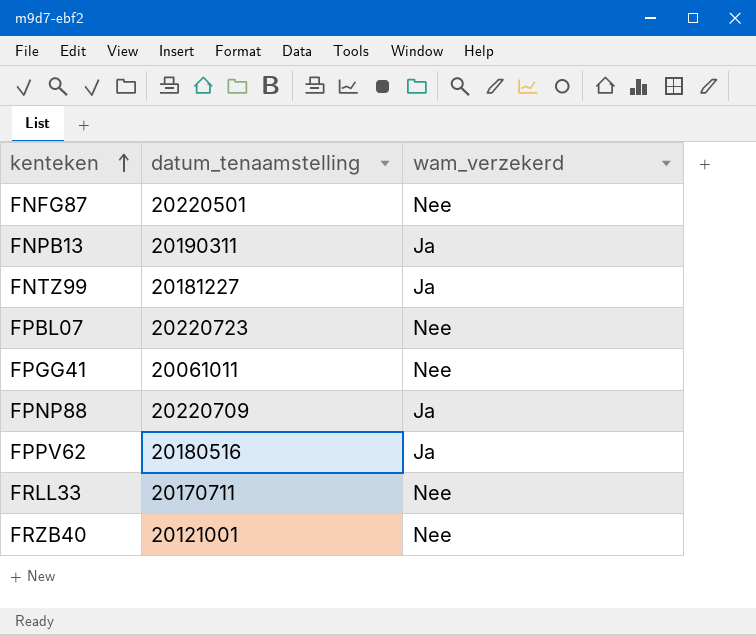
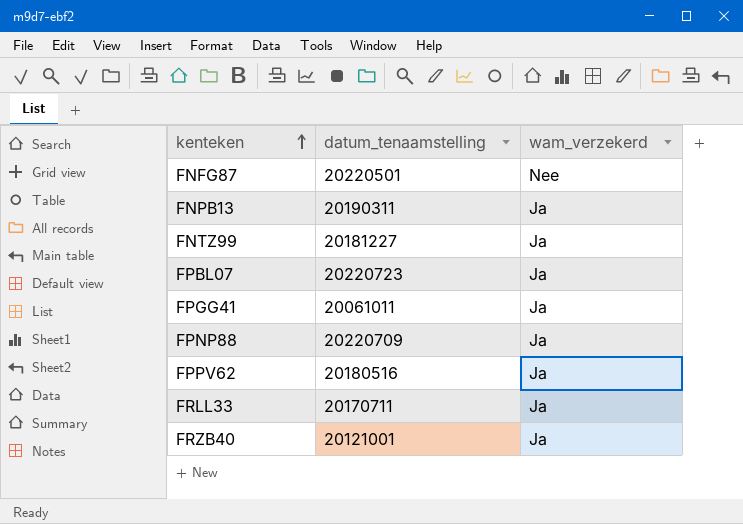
FPBL07 | wam_verzekerd: Nee -> Ja
FPGG41 | wam_verzekerd: Nee -> Ja
FRLL33 | wam_verzekerd: Nee -> Ja
FRZB40 | wam_verzekerd: Nee -> Ja

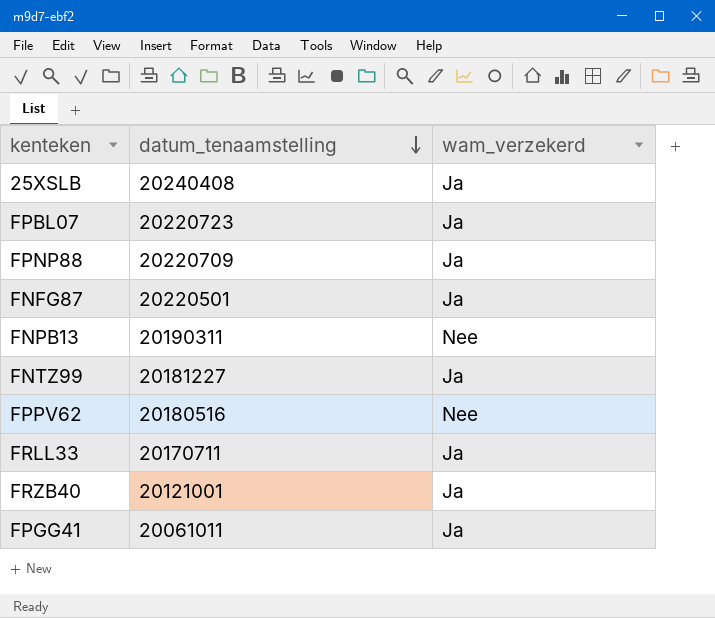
row order: kenteken ascending -> datum_tenaamstelling descending
row 25XSLB: none -> 20240408 | Ja
FNFG87 | wam_verzekerd: Nee -> Ja
FNPB13 | wam_verzekerd: Ja -> Nee
FPPV62 | wam_verzekerd: Ja -> Nee

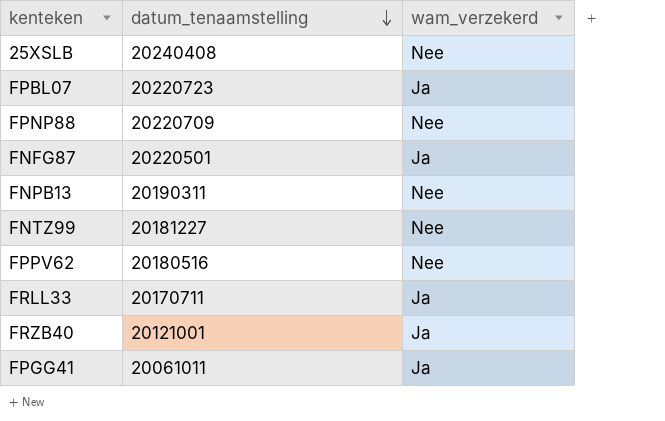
25XSLB | wam_verzekerd: Ja -> Nee
FPNP88 | wam_verzekerd: Ja -> Nee
FNTZ99 | wam_verzekerd: Ja -> Nee

